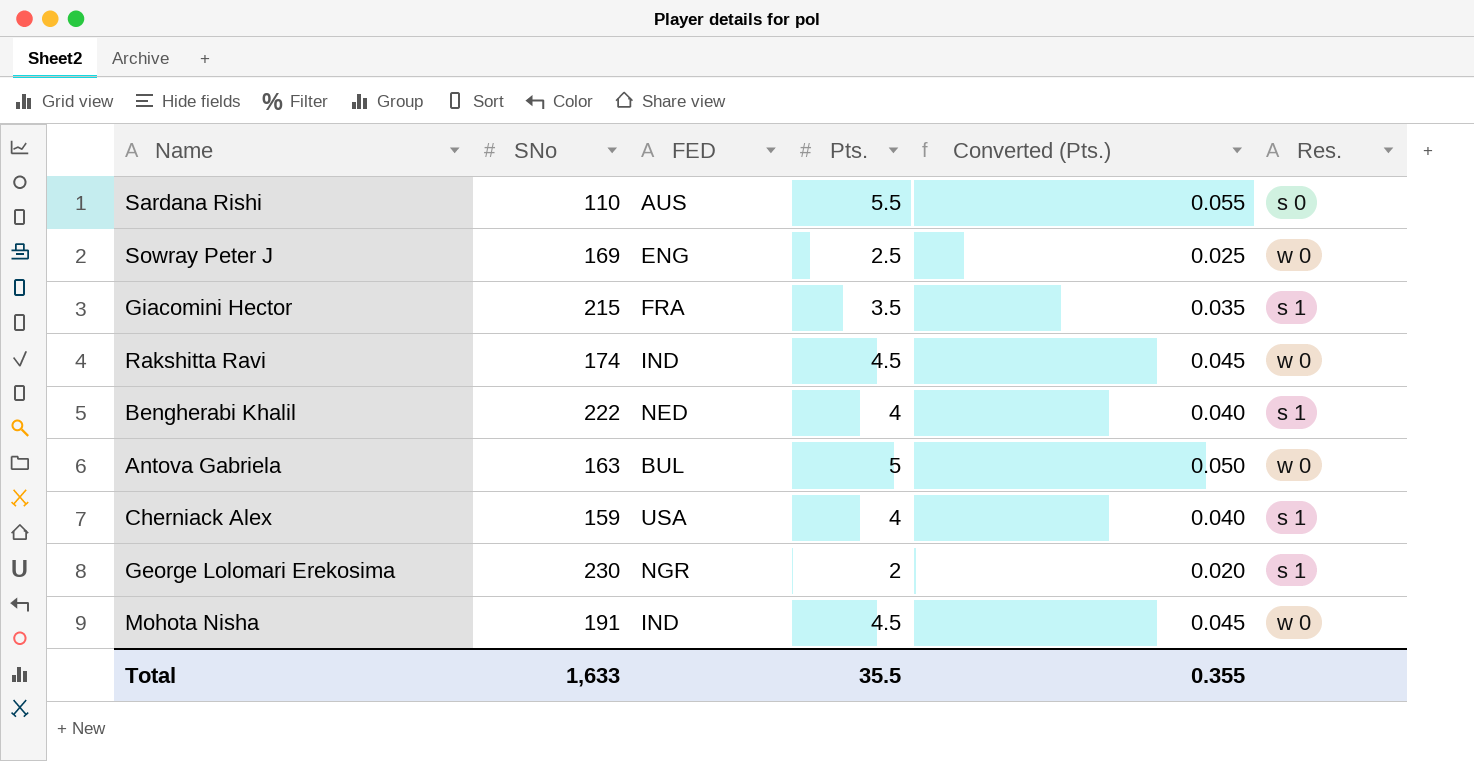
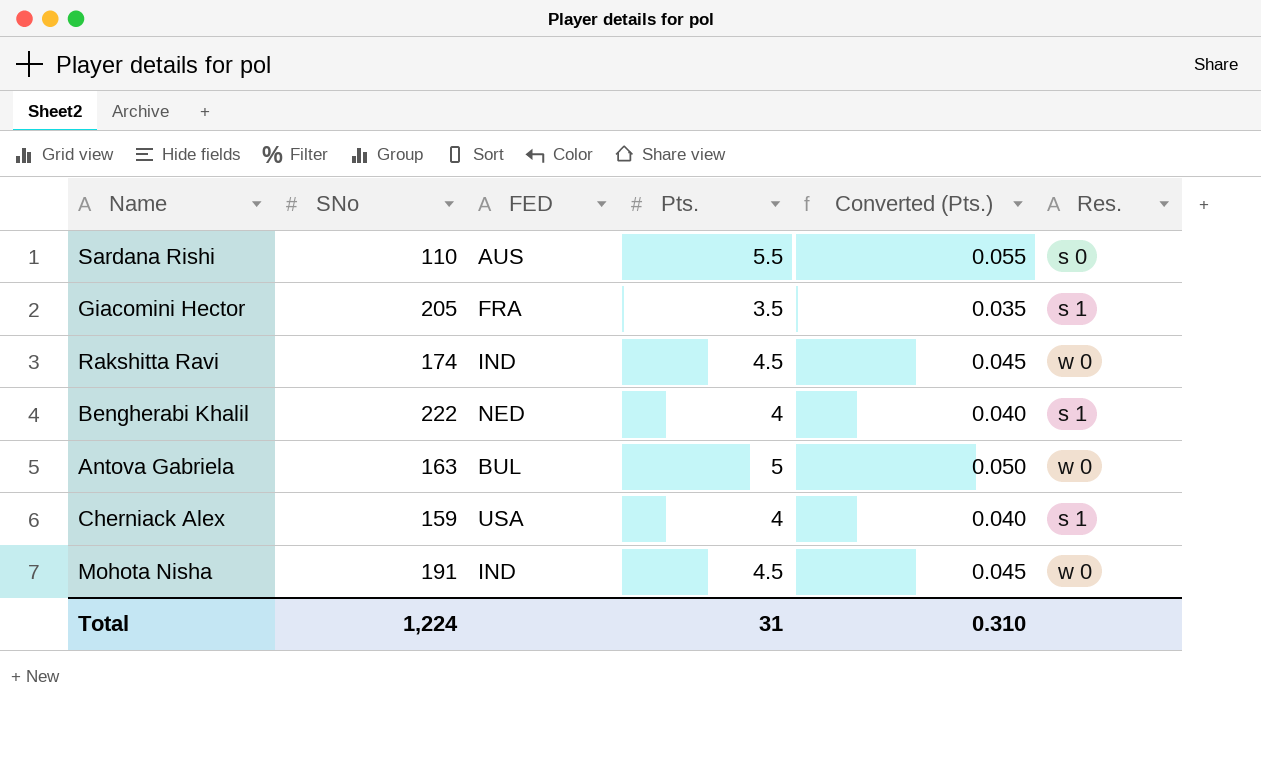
row Sowray Peter J: 169 | ENG | 2.5 | 0.025 | w 0 -> none
row George Lolomari Erekosima: 230 | NGR | 2 | 0.020 | s 1 -> none
Giacomini Hector | SNo: 215 -> 205
Total | SNo: 1,633 -> 1,224
Total | Pts.: 35.5 -> 31
Total | Converted (Pts.): 0.355 -> 0.310

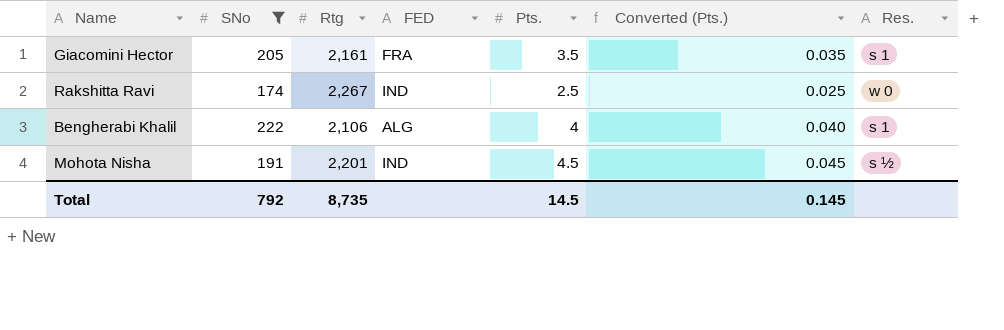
filter: none -> SNo >= 174
column Rtg | position: none -> 3
Rakshitta Ravi | Pts.: 4.5 -> 2.5
Rakshitta Ravi | Converted (Pts.): 0.045 -> 0.025
Bengherabi Khalil | FED: NED -> ALG
Mohota Nisha | Res.: w 0 -> s ½
Total | SNo: 1,224 -> 792
Total | Pts.: 31 -> 14.5
Total | Converted (Pts.): 0.310 -> 0.145

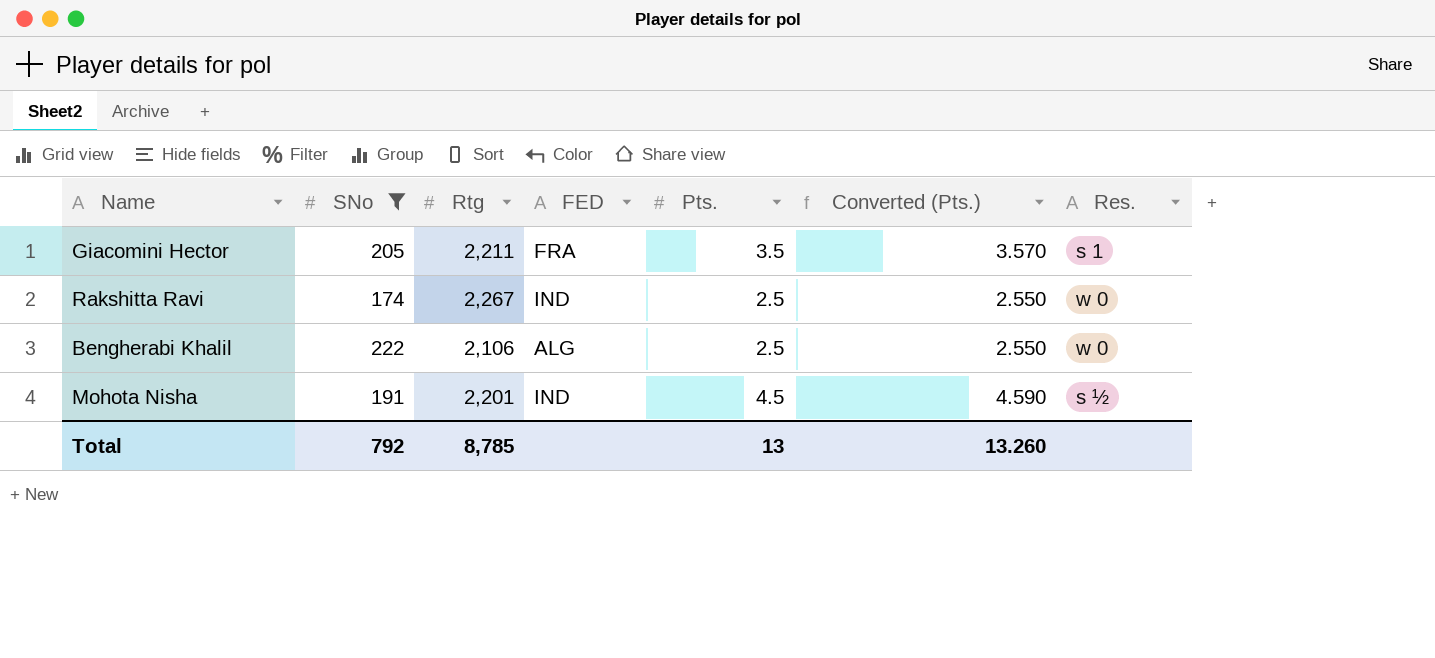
column Converted (Pts.) | formula: [Pts.] * 0.01 -> [Pts.] * 1.02
Giacomini Hector | Rtg: 2,161 -> 2,211
Bengherabi Khalil | Pts.: 4 -> 2.5
Bengherabi Khalil | Res.: s 1 -> w 0
Total | Rtg: 8,735 -> 8,785
Total | Pts.: 14.5 -> 13
Total | Converted (Pts.): 0.145 -> 13.260

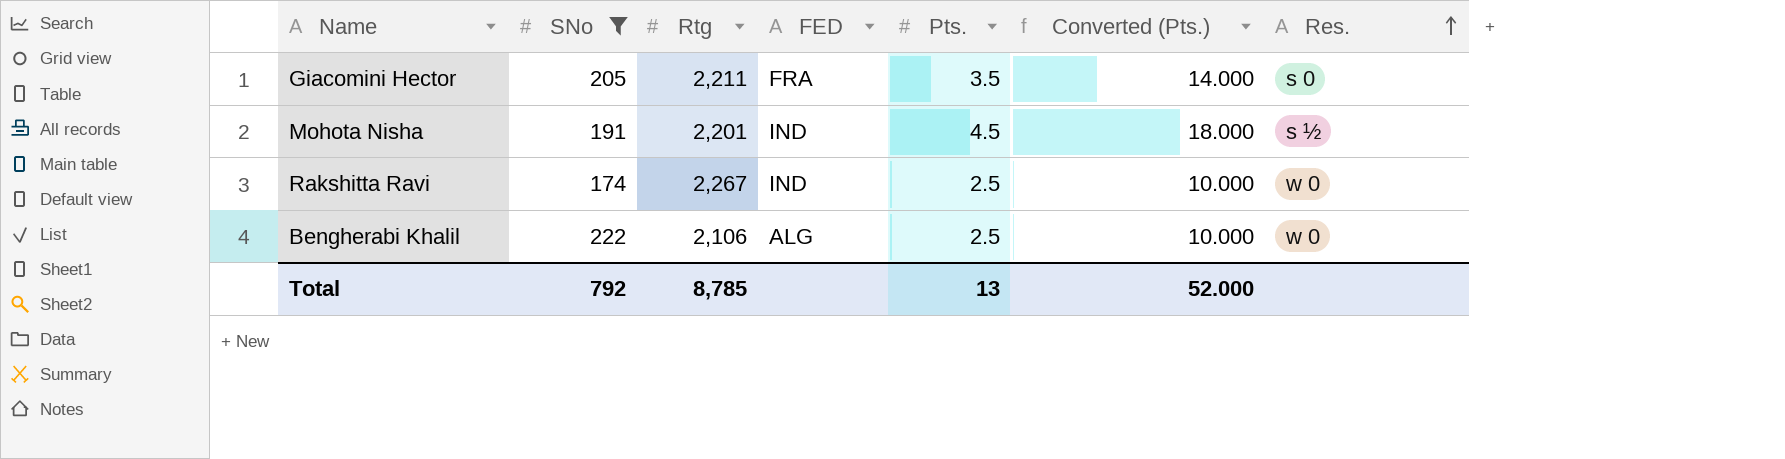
row order: none -> Res. ascending
column Converted (Pts.) | formula: [Pts.] * 1.02 -> [Pts.] * 4
Giacomini Hector | Res.: s 1 -> s 0
Total | Converted (Pts.): 13.260 -> 52.000

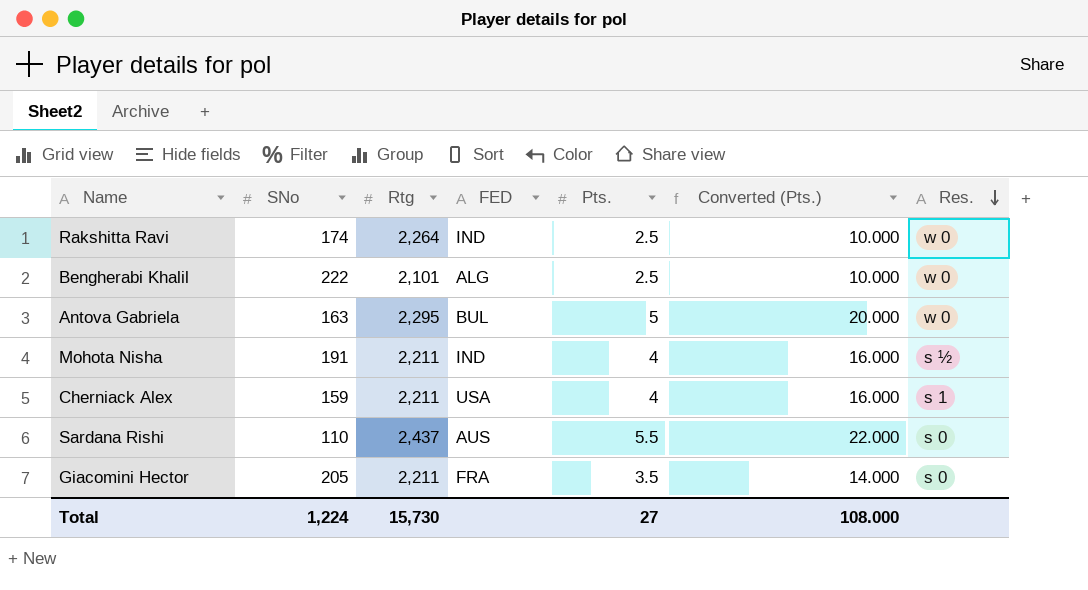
filter: SNo >= 174 -> none
row order: Res. ascending -> Res. descending
Rakshitta Ravi | Rtg: 2,267 -> 2,264
Bengherabi Khalil | Rtg: 2,106 -> 2,101
Mohota Nisha | Rtg: 2,201 -> 2,211
Mohota Nisha | Pts.: 4.5 -> 4
Mohota Nisha | Converted (Pts.): 18.000 -> 16.000
Total | SNo: 792 -> 1,224
Total | Rtg: 8,785 -> 15,730
Total | Pts.: 13 -> 27
Total | Converted (Pts.): 52.000 -> 108.000

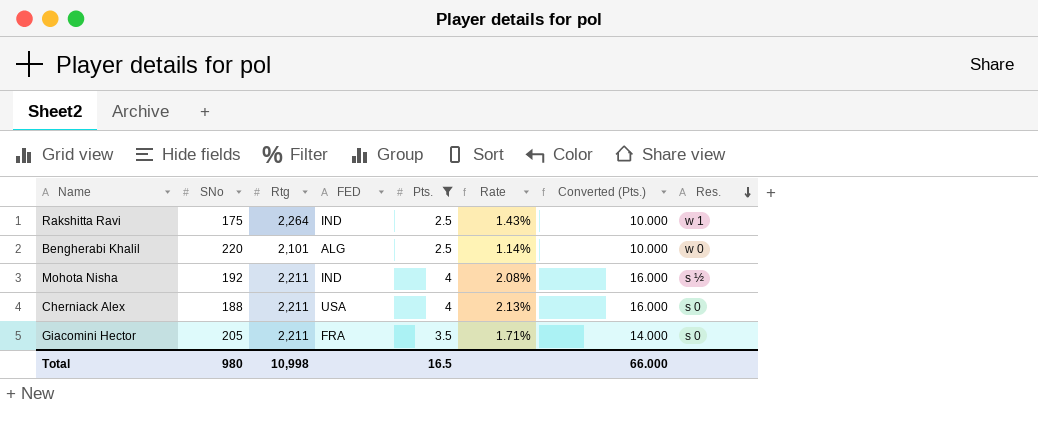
filter: none -> Pts. <= 4
column Rate | formula: none -> [Pts.] / [SNo]
Rakshitta Ravi | SNo: 174 -> 175
Rakshitta Ravi | Res.: w 0 -> w 1
Bengherabi Khalil | SNo: 222 -> 220
Mohota Nisha | SNo: 191 -> 192
Cherniack Alex | SNo: 159 -> 188
Cherniack Alex | Res.: s 1 -> s 0
Total | SNo: 1,224 -> 980
Total | Rtg: 15,730 -> 10,998
Total | Pts.: 27 -> 16.5
Total | Converted (Pts.): 108.000 -> 66.000

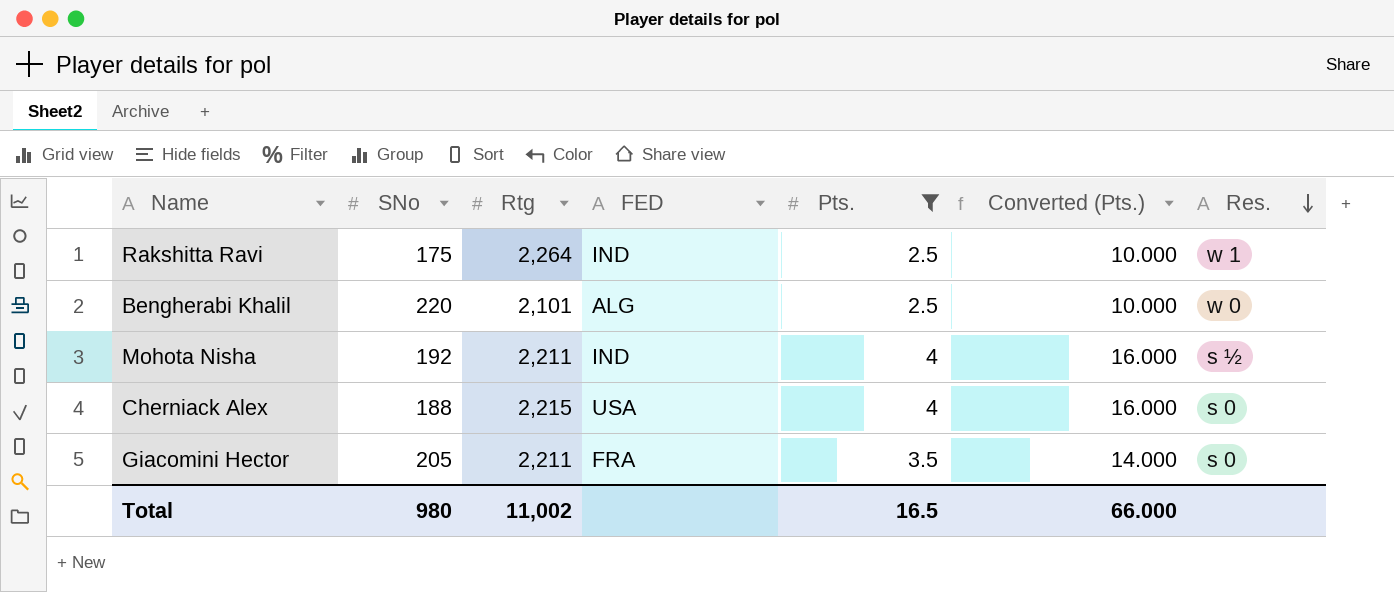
column Rate | formula: [Pts.] / [SNo] -> none
Cherniack Alex | Rtg: 2,211 -> 2,215
Total | Rtg: 10,998 -> 11,002

